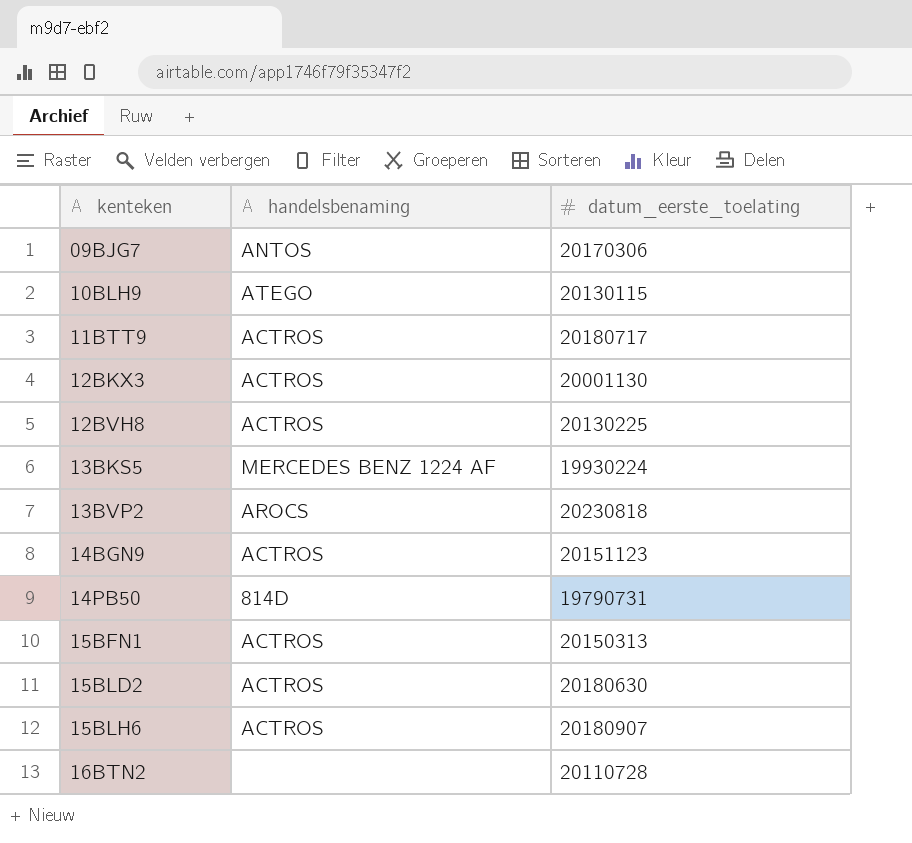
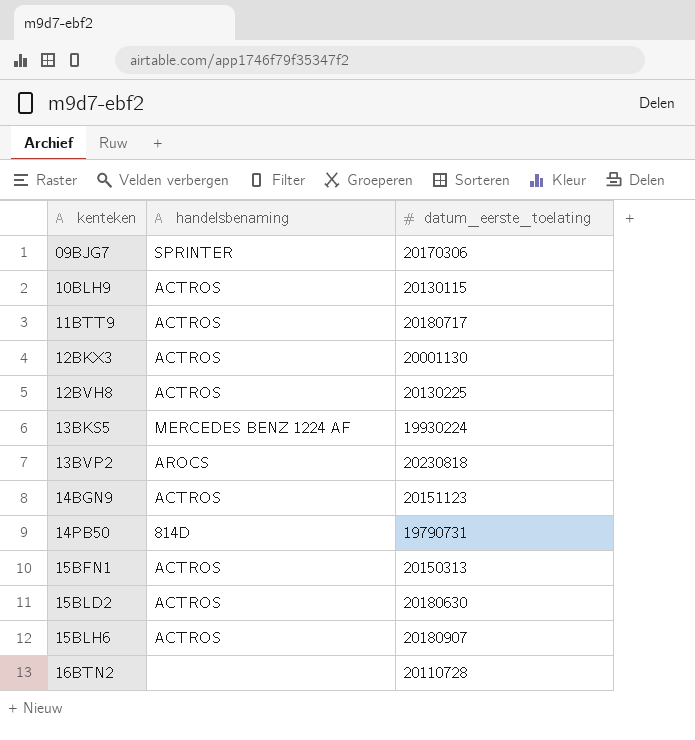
09BJG7 | handelsbenaming: ANTOS -> SPRINTER
10BLH9 | handelsbenaming: ATEGO -> ACTROS

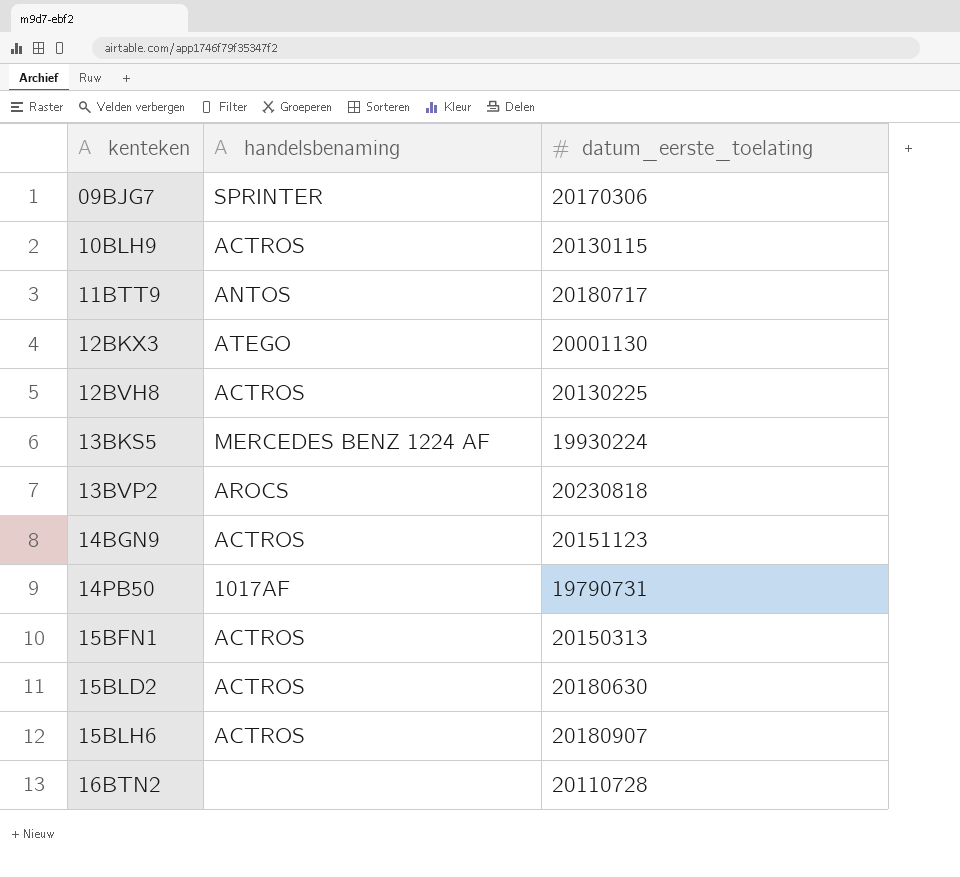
11BTT9 | handelsbenaming: ACTROS -> ANTOS
12BKX3 | handelsbenaming: ACTROS -> ATEGO
14PB50 | handelsbenaming: 814D -> 1017AF

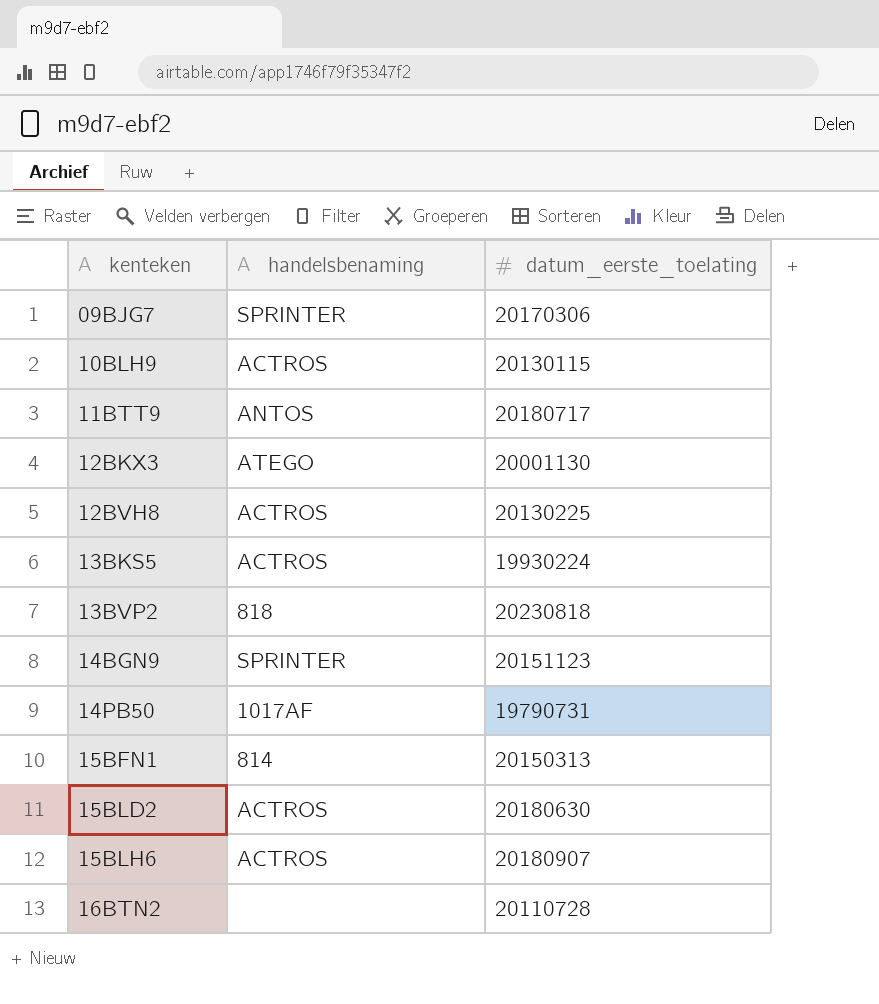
13BKS5 | handelsbenaming: MERCEDES BENZ 1224 AF -> ACTROS
13BVP2 | handelsbenaming: AROCS -> 818
14BGN9 | handelsbenaming: ACTROS -> SPRINTER
15BFN1 | handelsbenaming: ACTROS -> 814

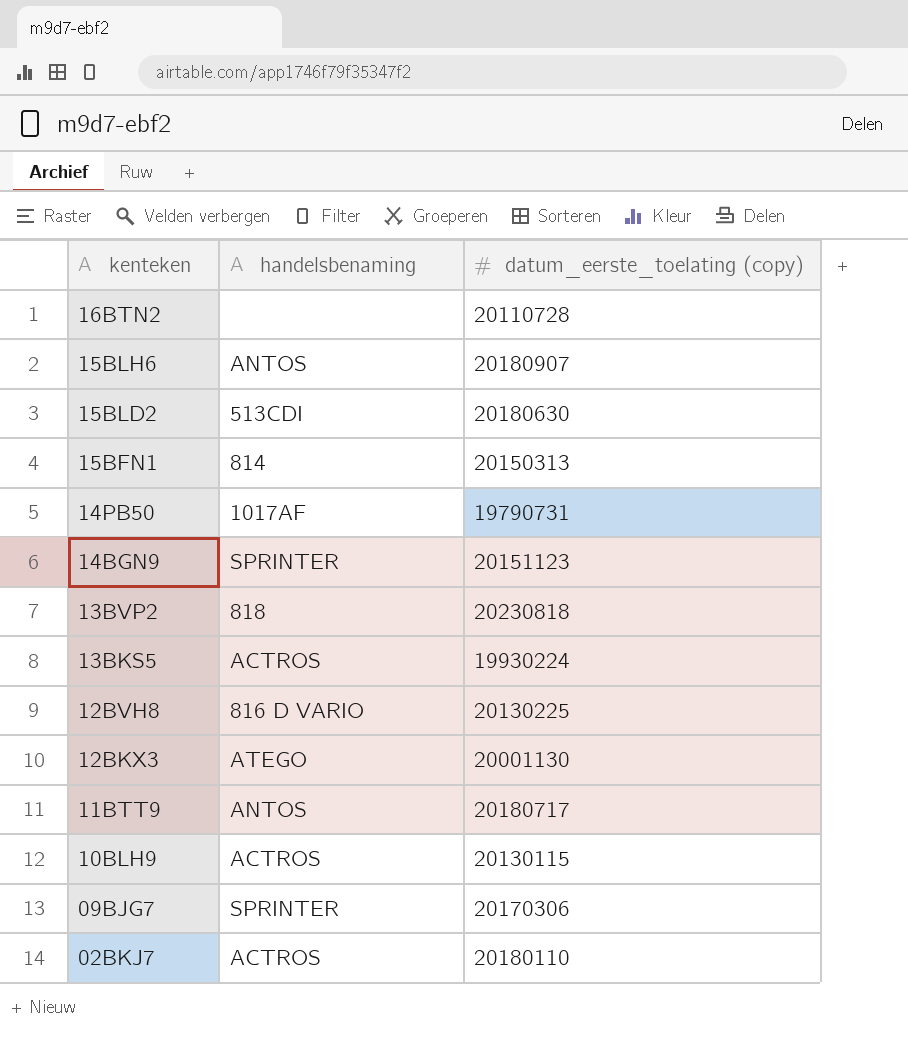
row order: kenteken ascending -> kenteken descending
column name: datum_eerste_toelating -> datum_eerste_toelating (copy)
15BLH6 | handelsbenaming: ACTROS -> ANTOS
15BLD2 | handelsbenaming: ACTROS -> 513CDI
12BVH8 | handelsbenaming: ACTROS -> 816 D VARIO
row 02BKJ7: none -> ACTROS | 20180110

